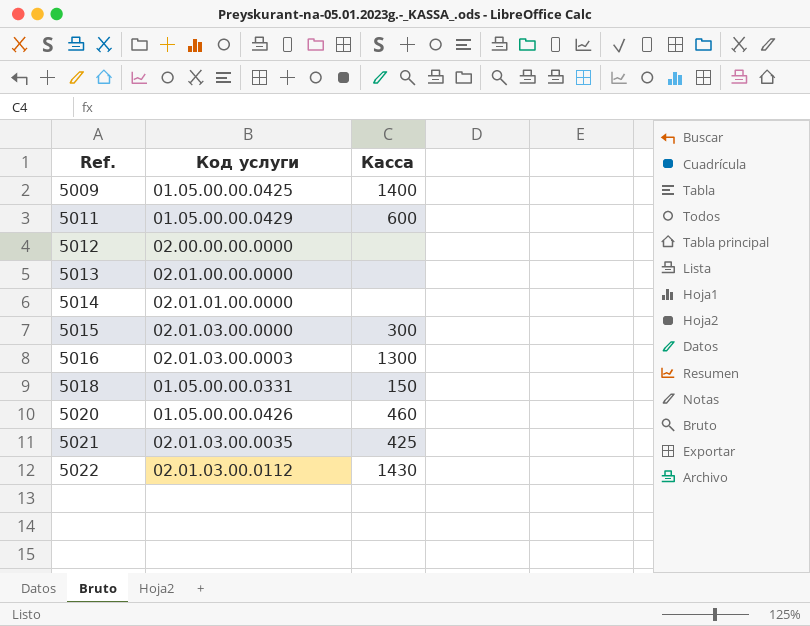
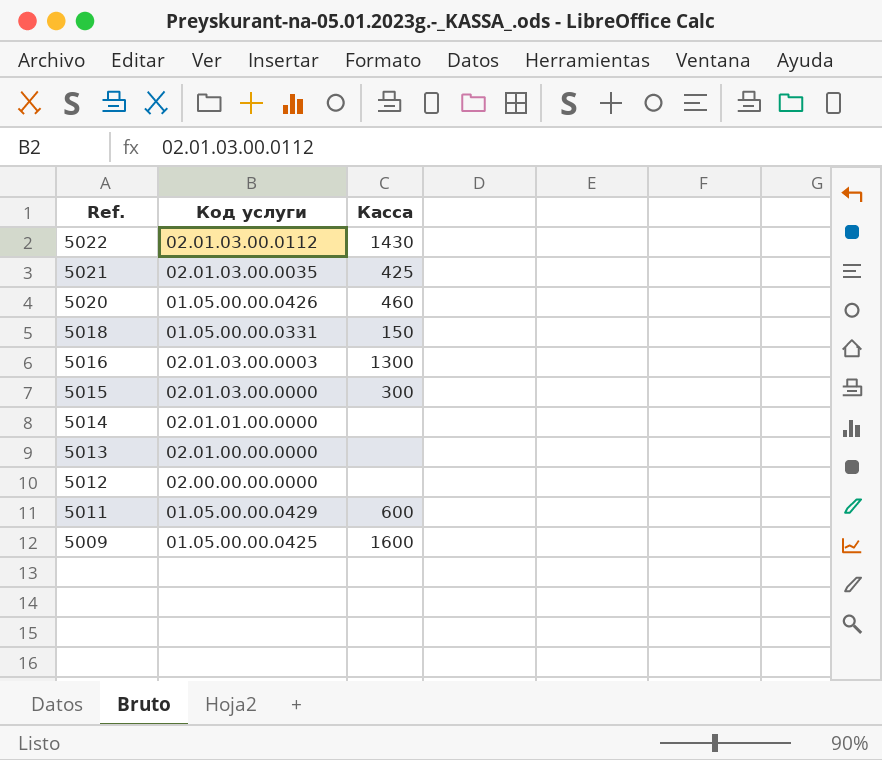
row order: Ref. ascending -> Ref. descending
5009 | Касса: 1400 -> 1600

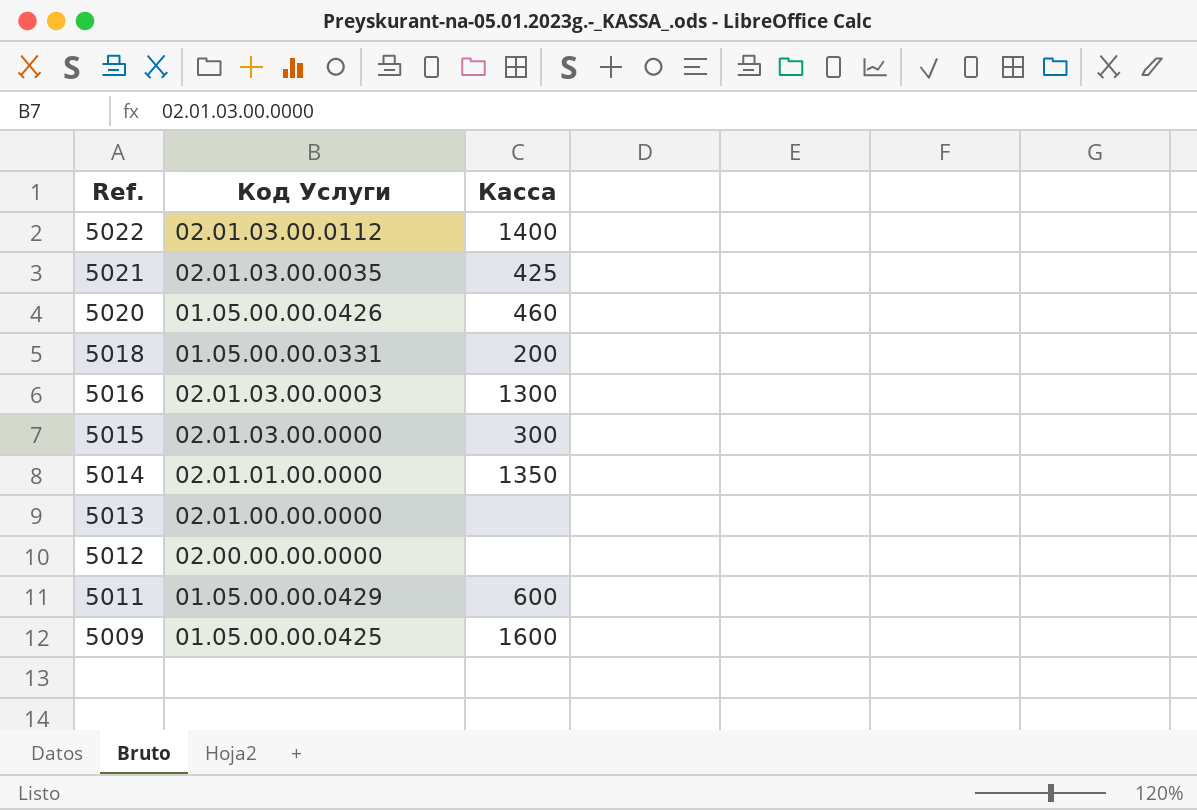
column name: Код услуги -> Код Услуги
5022 | Касса: 1430 -> 1400
5018 | Касса: 150 -> 200
5014 | Касса: none -> 1350

